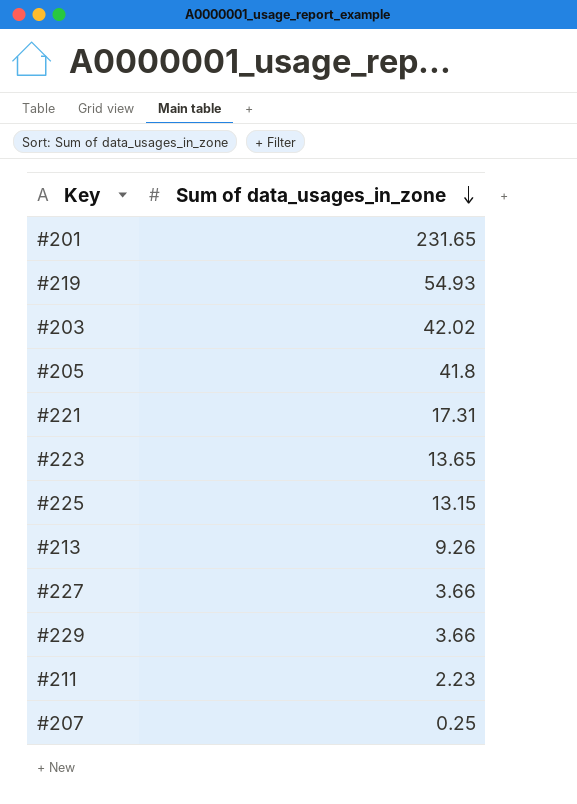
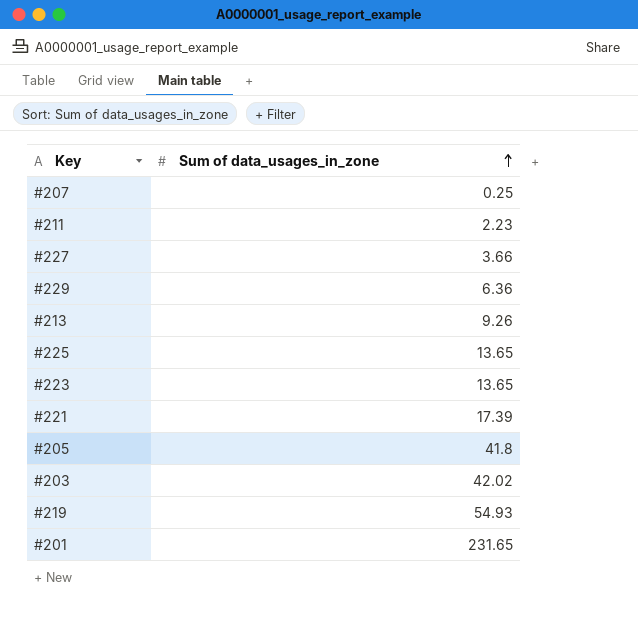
row order: Sum of data_usages_in_zone descending -> Sum of data_usages_in_zone ascending
#229 | Sum of data_usages_in_zone: 3.66 -> 6.36
#225 | Sum of data_usages_in_zone: 13.15 -> 13.65
#221 | Sum of data_usages_in_zone: 17.31 -> 17.39

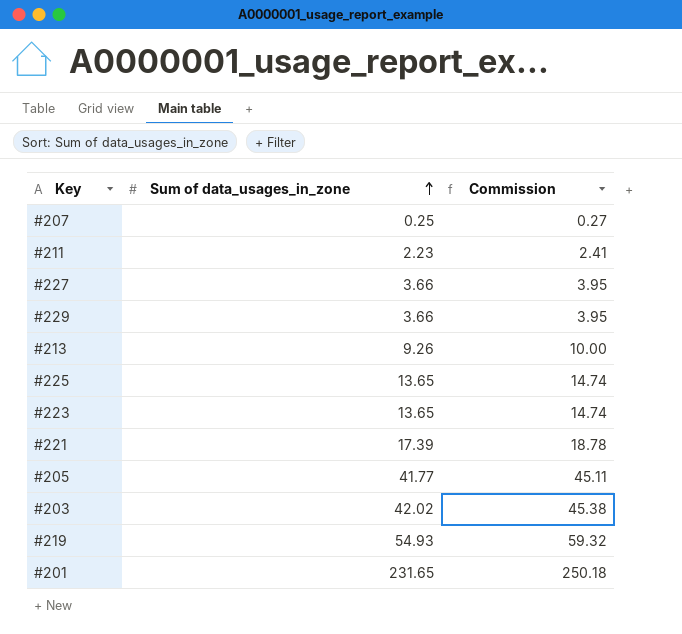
column Commission | formula: none -> [Sum of data_usages_in_zone] * 1.08
#229 | Sum of data_usages_in_zone: 6.36 -> 3.66
#205 | Sum of data_usages_in_zone: 41.8 -> 41.77

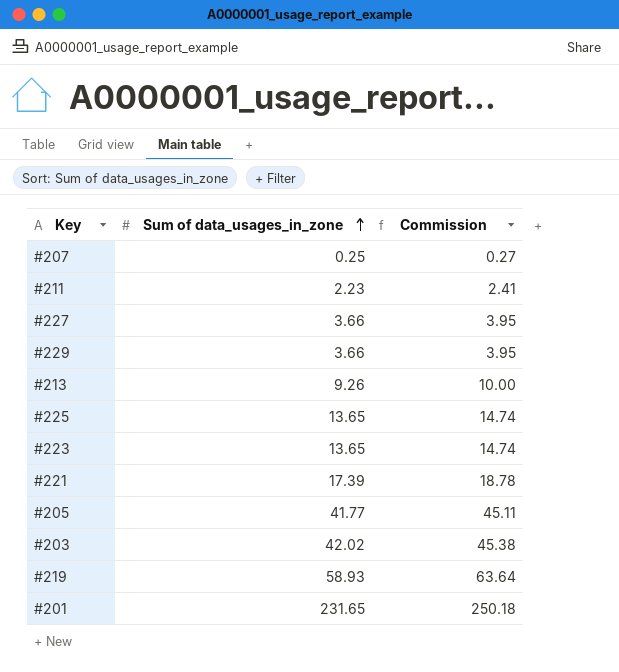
#219 | Sum of data_usages_in_zone: 54.93 -> 58.93
#219 | Commission: 59.32 -> 63.64

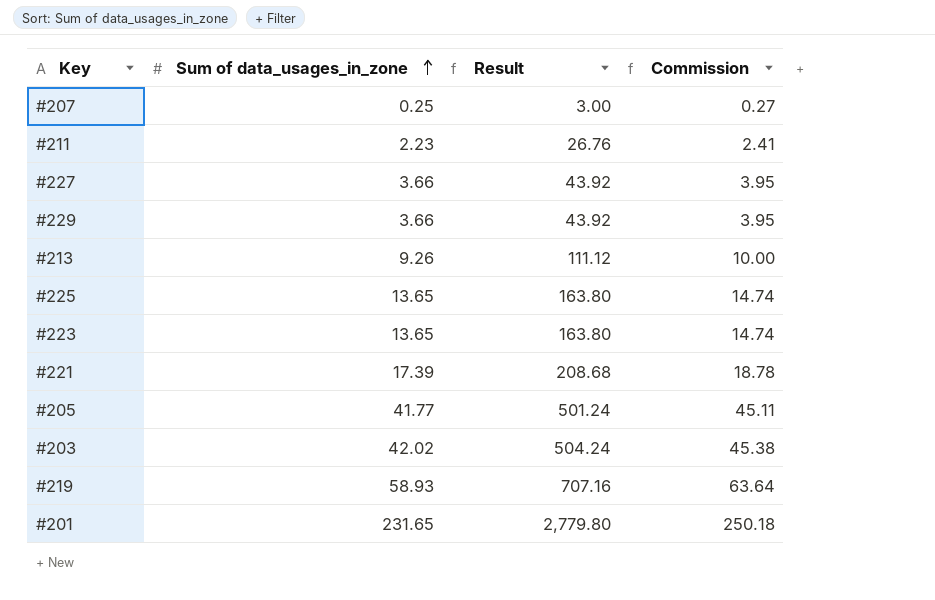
column Result | formula: none -> [Sum of data_usages_in_zone] * 12

